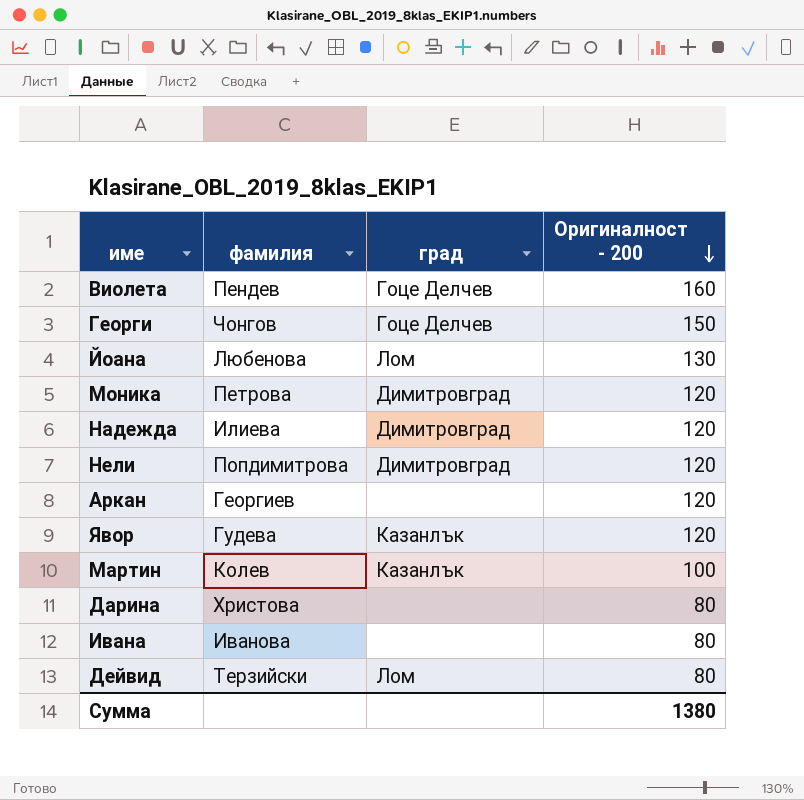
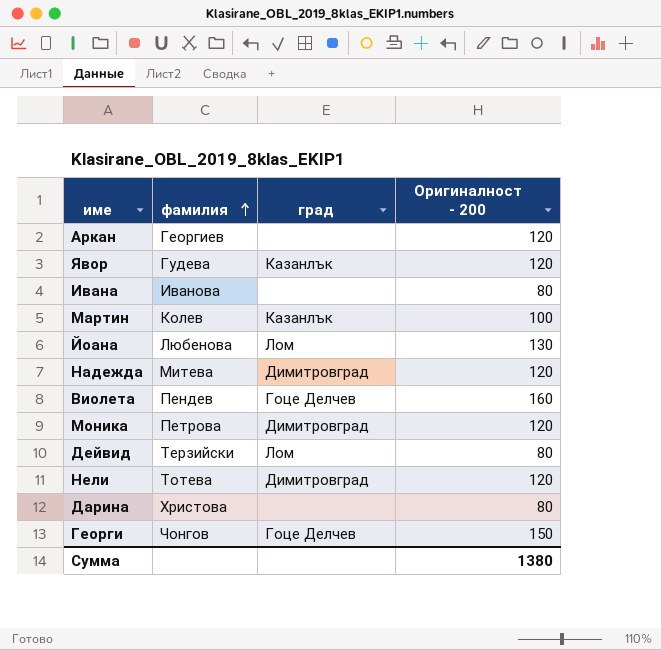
row order: Оригиналност - 200 descending -> фамилия ascending
Надежда | фамилия: Илиева -> Митева
Нели | фамилия: Попдимитрова -> Тотева

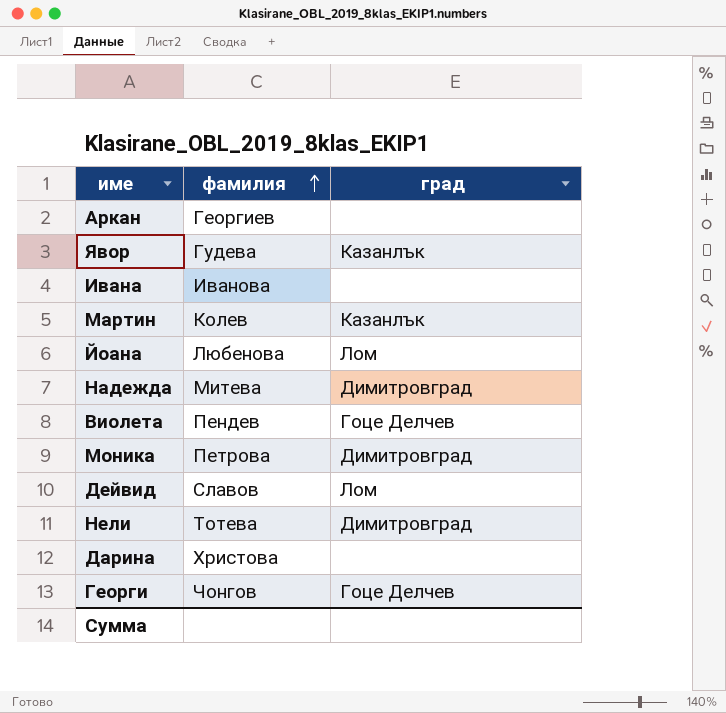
column Оригиналност - 200 | position: 4 -> none
Дейвид | фамилия: Терзийски -> Славов

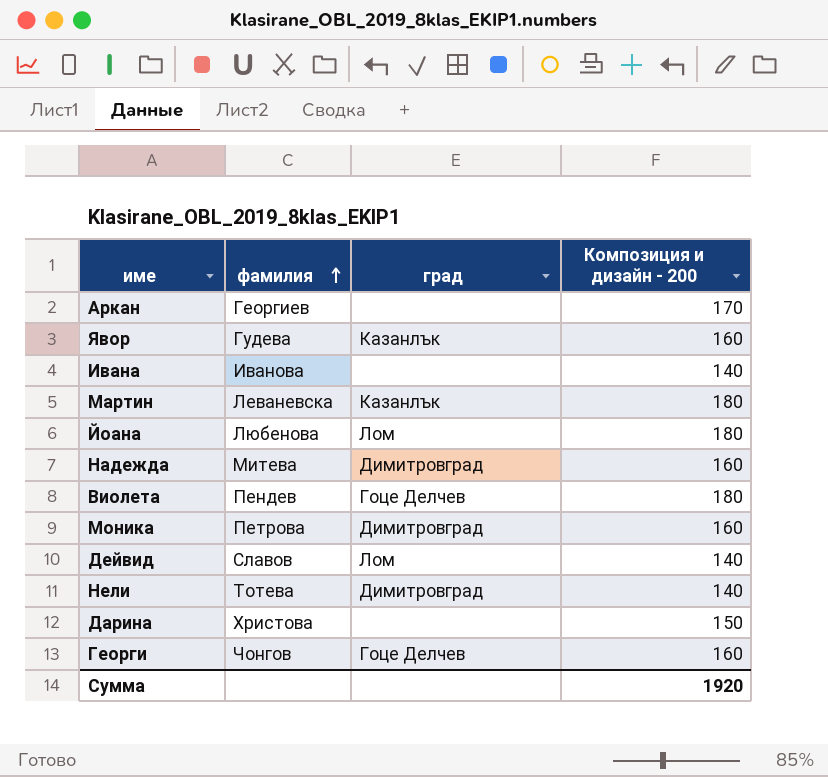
column Композиция и дизайн - 200 | position: none -> 4
Мартин | фамилия: Колев -> Леваневска

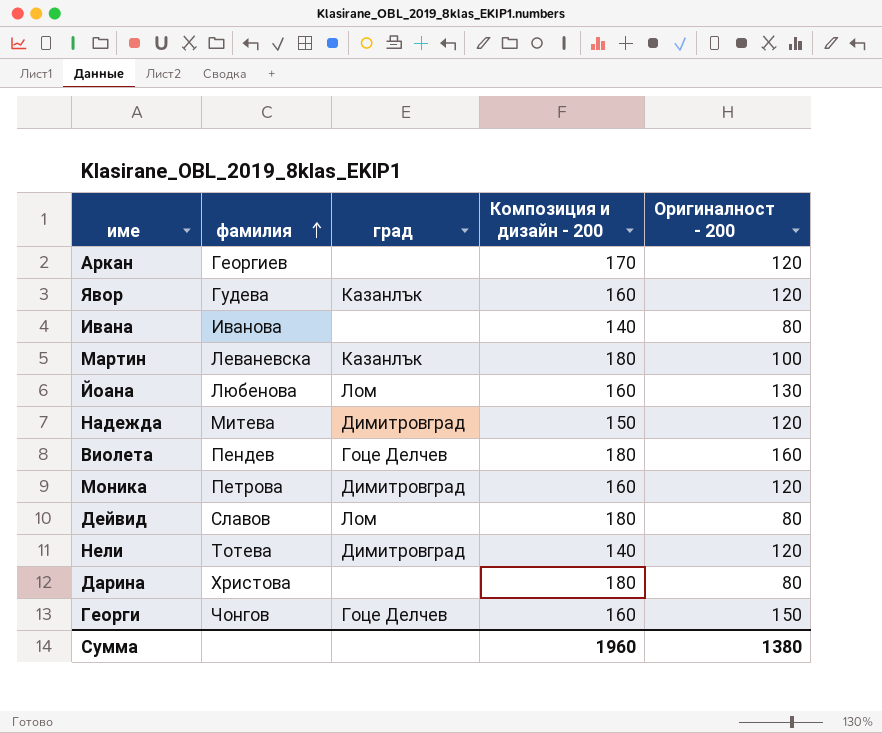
column Оригиналност - 200 | position: none -> 5
Йоана | Композиция и дизайн - 200: 180 -> 160
Надежда | Композиция и дизайн - 200: 160 -> 150
Дейвид | Композиция и дизайн - 200: 140 -> 180
Дарина | Композиция и дизайн - 200: 150 -> 180
Сумма | Композиция и дизайн - 200: 1920 -> 1960

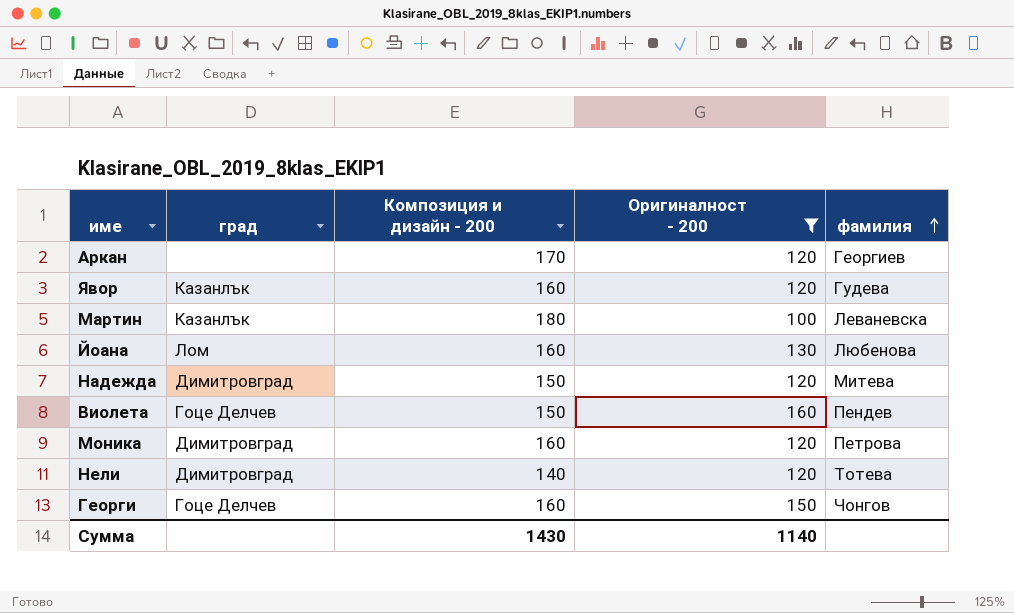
filter: none -> Оригиналност - 200 != 80
column фамилия | position: 2 -> 5
Виолета | Композиция и дизайн - 200: 180 -> 150
Сумма | Композиция и дизайн - 200: 1960 -> 1430
Сумма | Оригиналност - 200: 1380 -> 1140

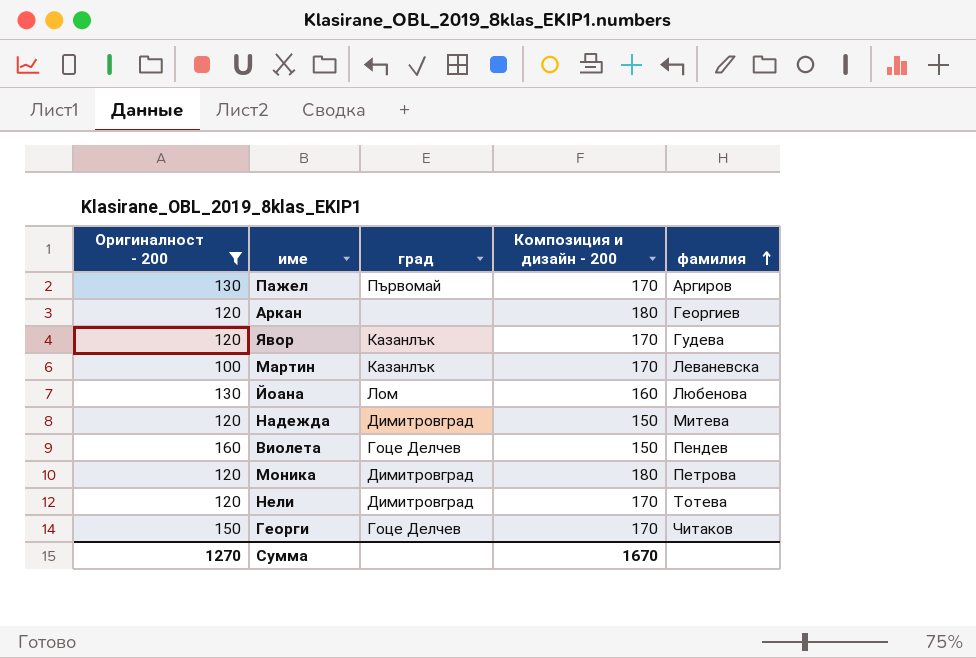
column Оригиналност - 200 | position: 4 -> 1
row Пажел: none -> 130 | Първомай | 170 | Аргиров
Аркан | Композиция и дизайн - 200: 170 -> 180
Явор | Композиция и дизайн - 200: 160 -> 170
Мартин | Композиция и дизайн - 200: 180 -> 170
Моника | Композиция и дизайн - 200: 160 -> 180
Нели | Композиция и дизайн - 200: 140 -> 170
Георги | Композиция и дизайн - 200: 160 -> 170
Георги | фамилия: Чонгов -> Читаков
Сумма | Оригиналност - 200: 1140 -> 1270
Сумма | Композиция и дизайн - 200: 1430 -> 1670

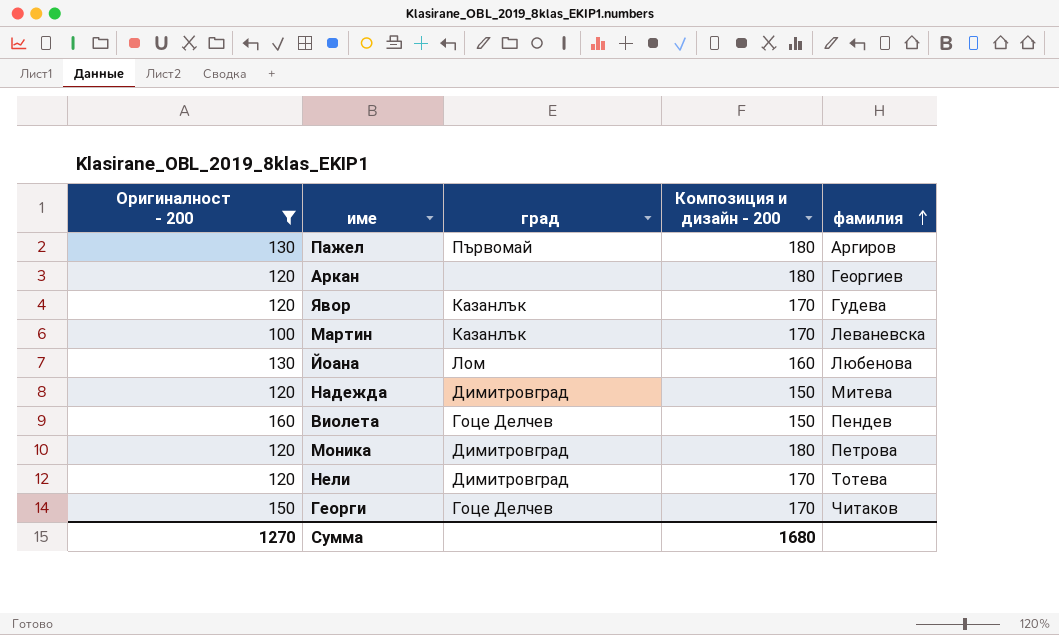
Пажел | Композиция и дизайн - 200: 170 -> 180
Сумма | Композиция и дизайн - 200: 1670 -> 1680

